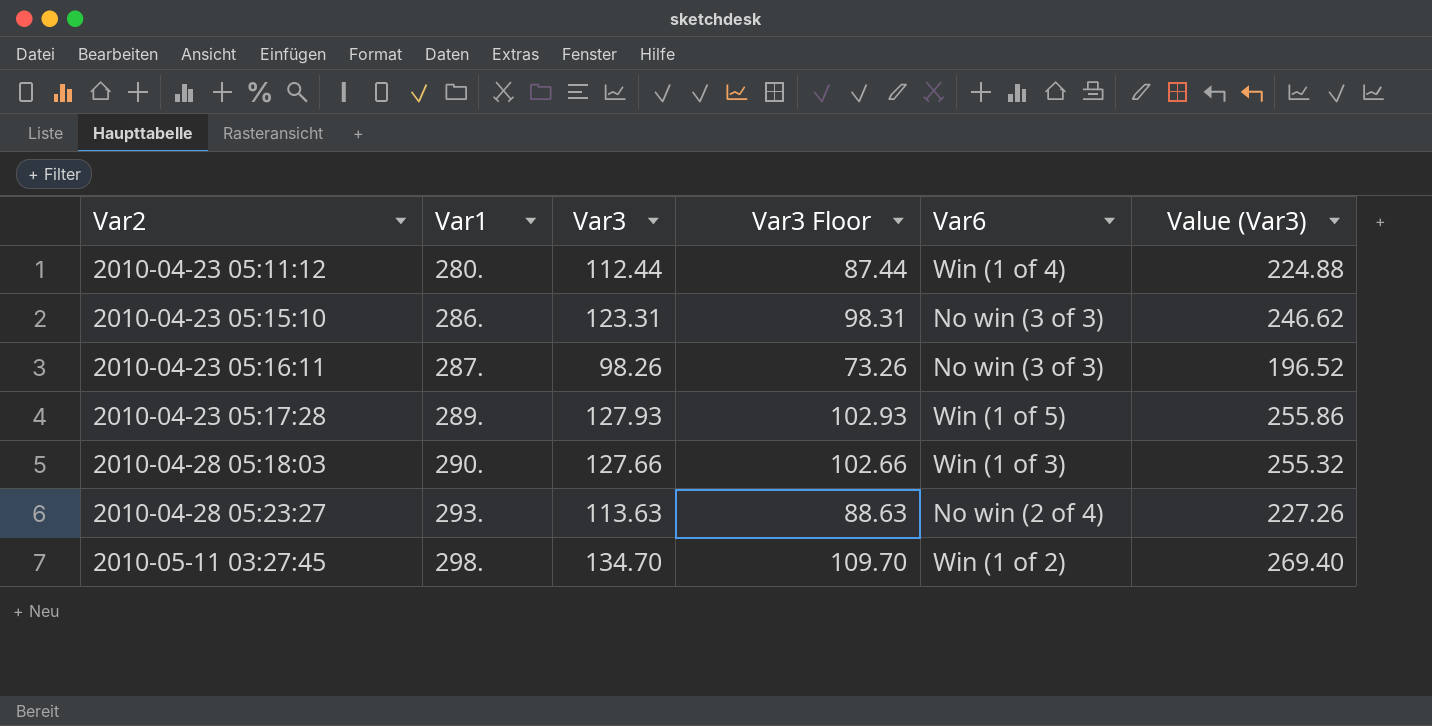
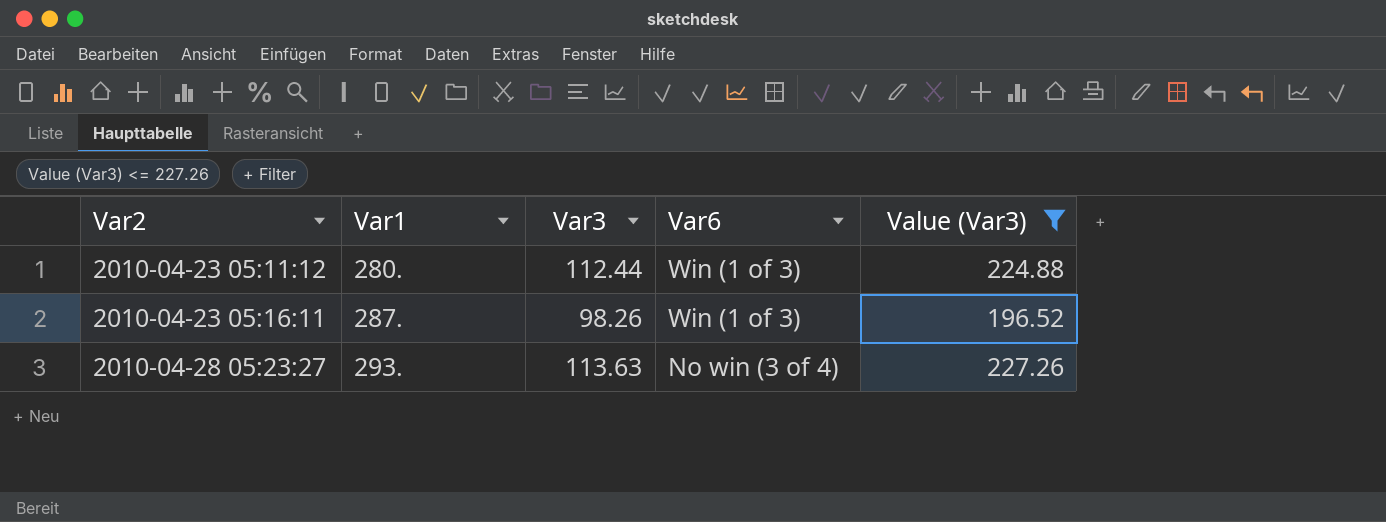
filter: none -> Value (Var3) <= 227.26
column Var3 Floor | formula: [Var3] - 25 -> none
2010-04-23 05:11:12 | Var6: Win (1 of 4) -> Win (1 of 3)
2010-04-23 05:16:11 | Var6: No win (3 of 3) -> Win (1 of 3)
2010-04-28 05:23:27 | Var6: No win (2 of 4) -> No win (3 of 4)

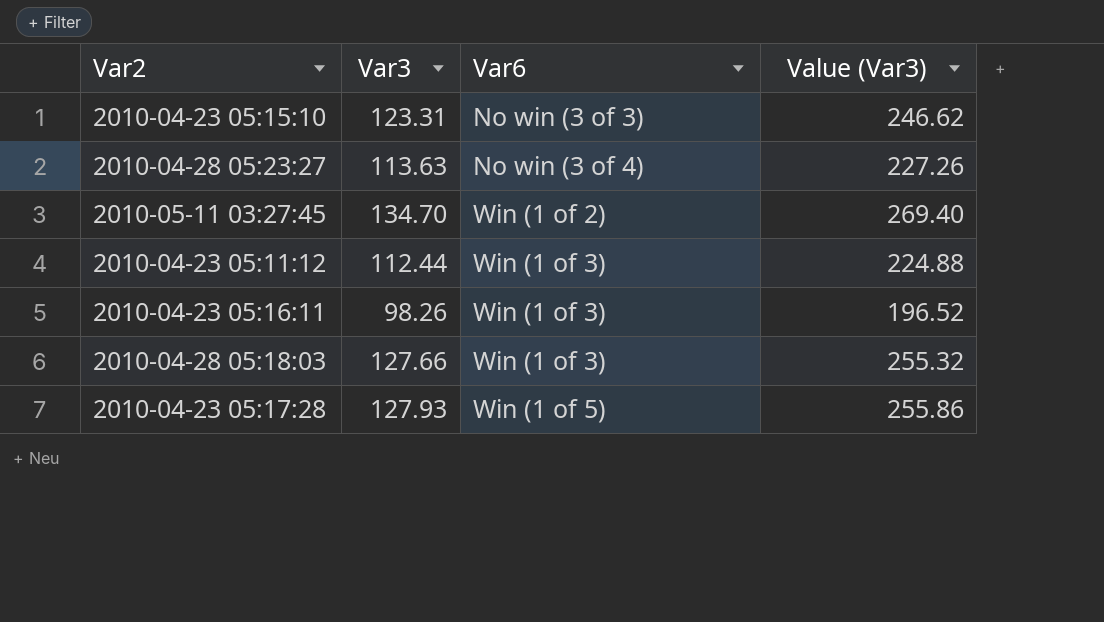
filter: Value (Var3) <= 227.26 -> none
row order: Var2 ascending -> Var6 ascending
column Var1 | position: 2 -> none

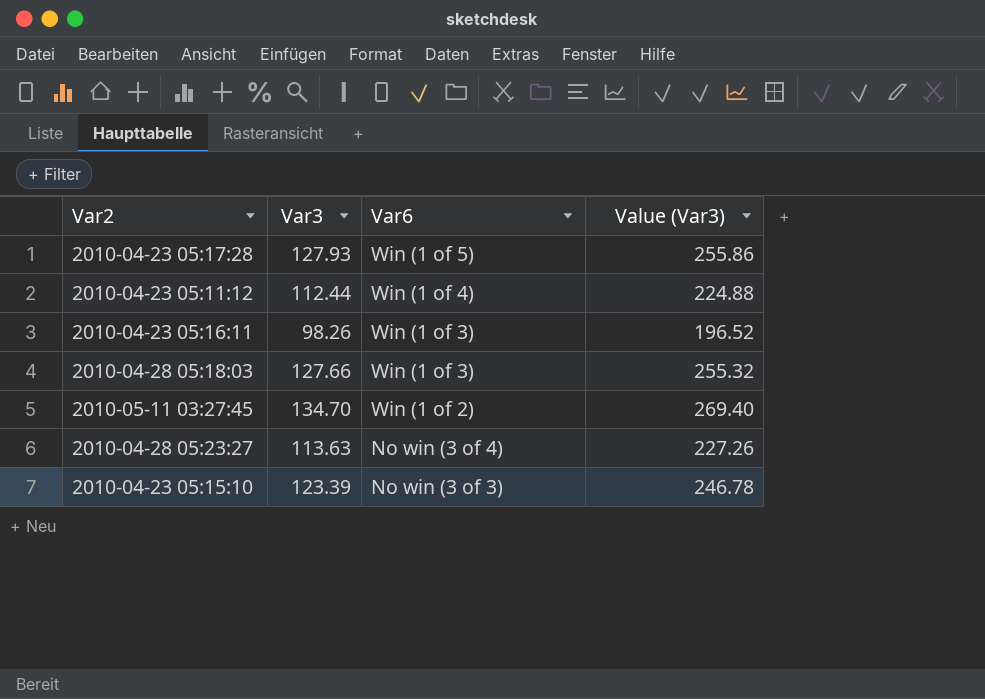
row order: Var6 ascending -> Var6 descending
2010-04-23 05:11:12 | Var6: Win (1 of 3) -> Win (1 of 4)
2010-04-23 05:15:10 | Var3: 123.31 -> 123.39
2010-04-23 05:15:10 | Value (Var3): 246.62 -> 246.78

